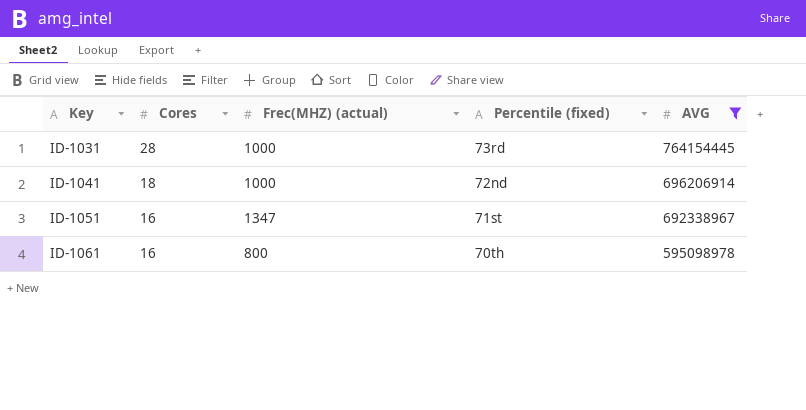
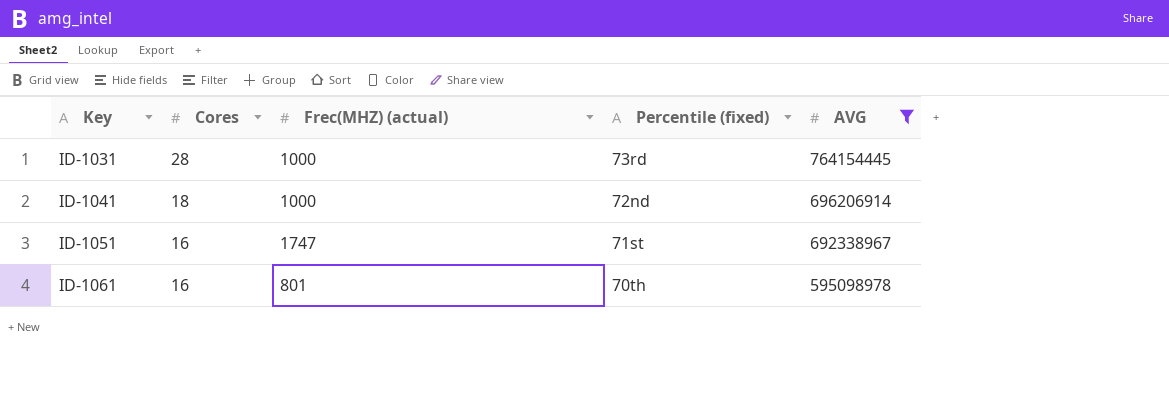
ID-1051 | Frec(MHZ) (actual): 1347 -> 1747
ID-1061 | Frec(MHZ) (actual): 800 -> 801

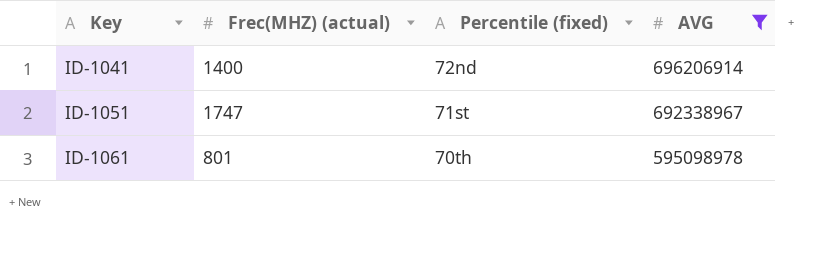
column Cores | position: 2 -> none
row ID-1031: 28 | 1000 | 73rd | 764154445 -> none
ID-1041 | Frec(MHZ) (actual): 1000 -> 1400

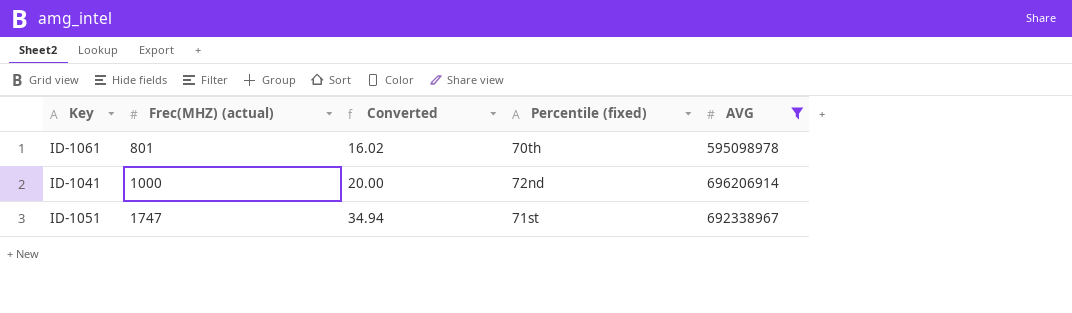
row order: Key ascending -> Frec(MHZ) (actual) ascending
column Converted | formula: none -> [Frec(MHZ) (actual)] * 0.02
ID-1041 | Frec(MHZ) (actual): 1400 -> 1000

